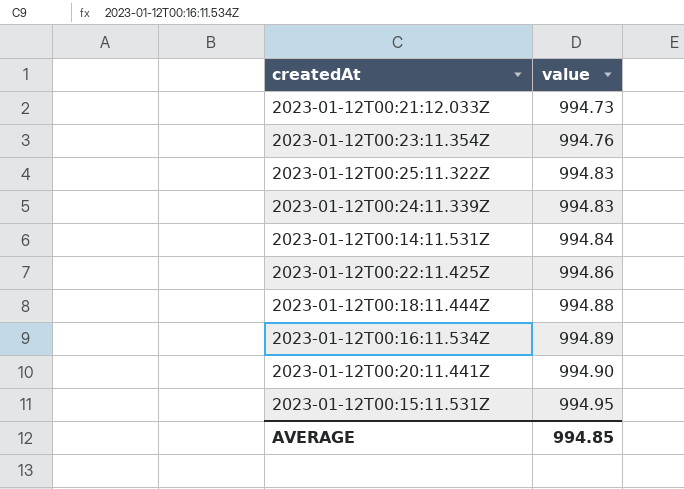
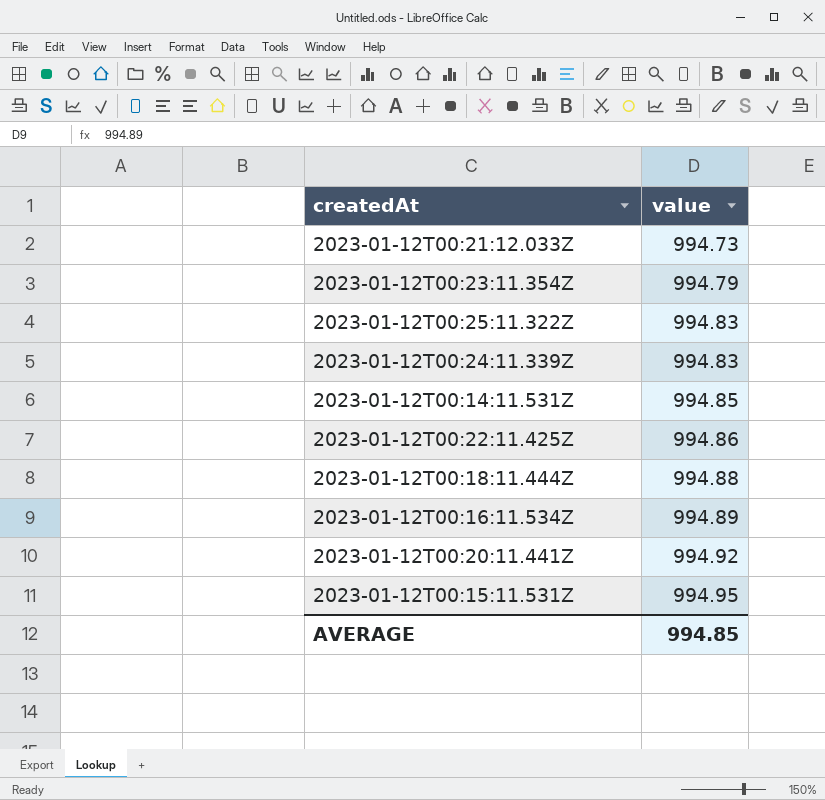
2023-01-12T00:23:11.354Z | value: 994.76 -> 994.79
2023-01-12T00:14:11.531Z | value: 994.84 -> 994.85
2023-01-12T00:20:11.441Z | value: 994.90 -> 994.92

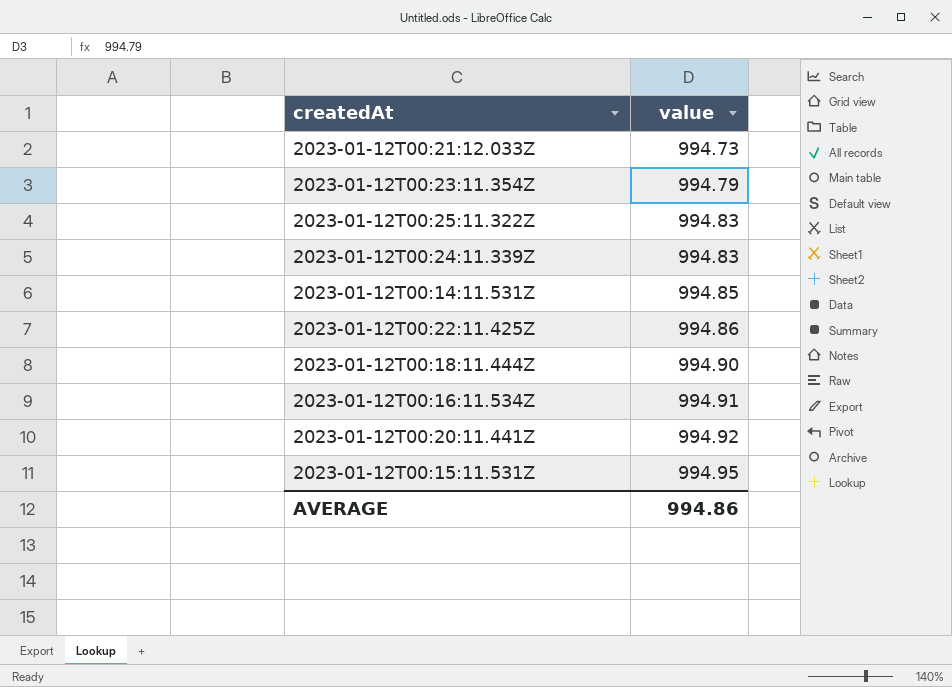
2023-01-12T00:18:11.444Z | value: 994.88 -> 994.90
2023-01-12T00:16:11.534Z | value: 994.89 -> 994.91
AVERAGE | value: 994.85 -> 994.86

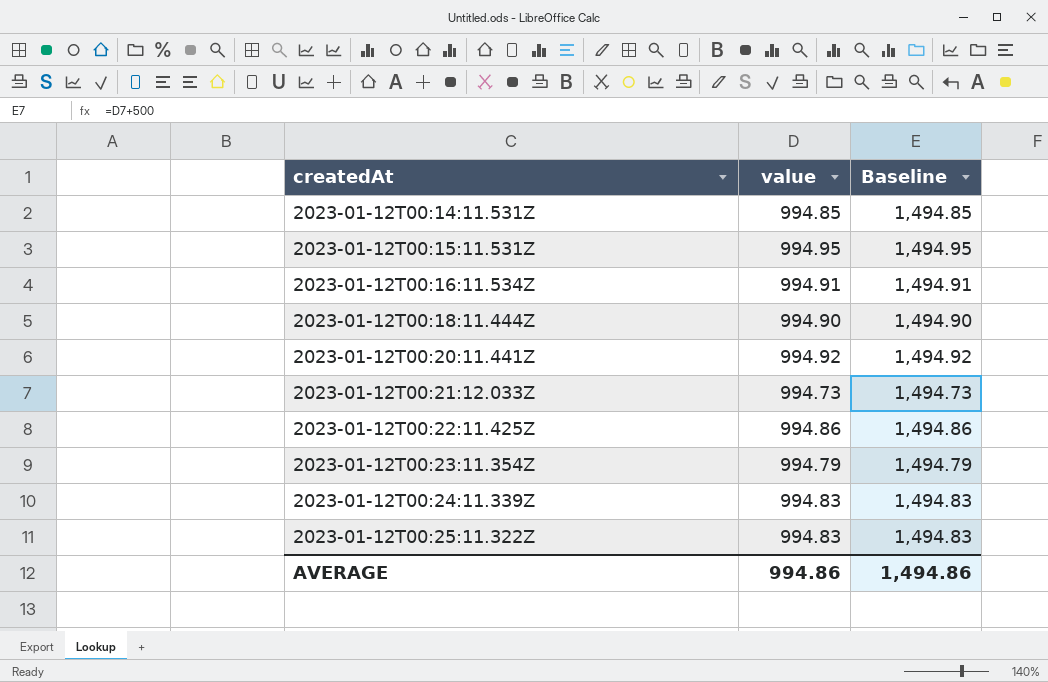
row order: value ascending -> createdAt ascending
column Baseline | formula: none -> [value] + 500

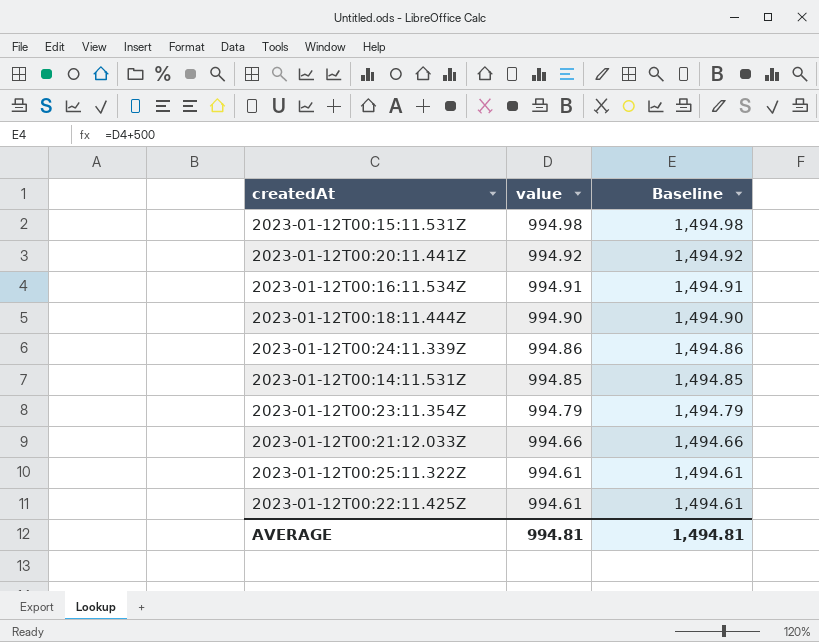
row order: createdAt ascending -> value descending
2023-01-12T00:15:11.531Z | value: 994.95 -> 994.98
2023-01-12T00:15:11.531Z | Baseline: 1,494.95 -> 1,494.98
2023-01-12T00:24:11.339Z | value: 994.83 -> 994.86
2023-01-12T00:24:11.339Z | Baseline: 1,494.83 -> 1,494.86
2023-01-12T00:21:12.033Z | value: 994.73 -> 994.66
2023-01-12T00:21:12.033Z | Baseline: 1,494.73 -> 1,494.66
2023-01-12T00:25:11.322Z | value: 994.83 -> 994.61
2023-01-12T00:25:11.322Z | Baseline: 1,494.83 -> 1,494.61
2023-01-12T00:22:11.425Z | value: 994.86 -> 994.61
2023-01-12T00:22:11.425Z | Baseline: 1,494.86 -> 1,494.61
AVERAGE | value: 994.86 -> 994.81
AVERAGE | Baseline: 1,494.86 -> 1,494.81

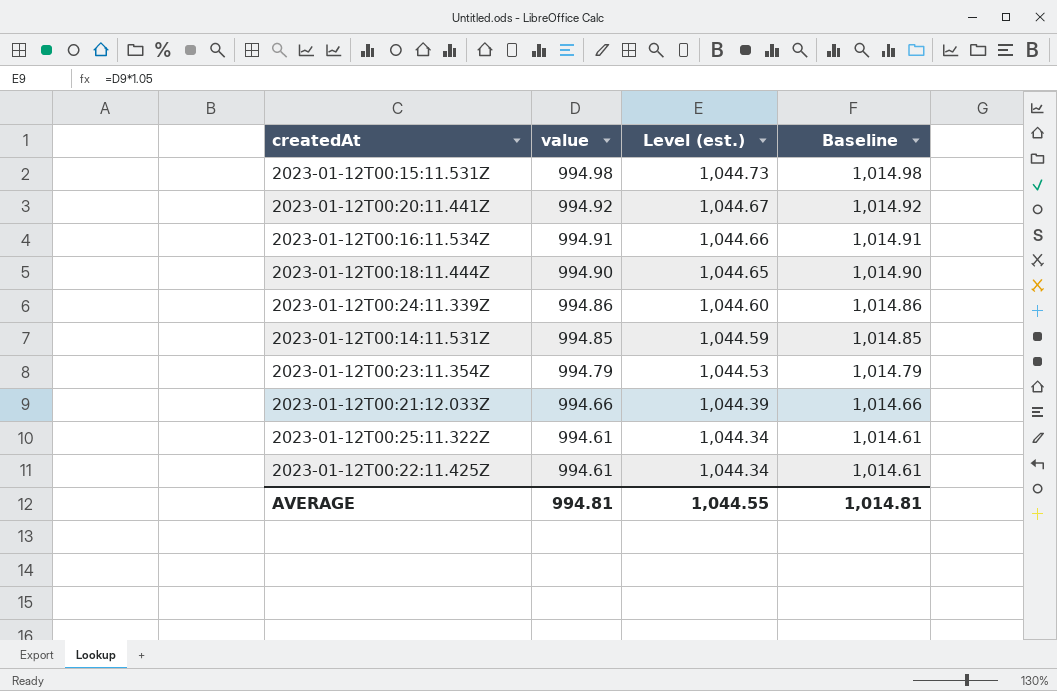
column Level (est.) | formula: none -> [value] * 1.05
column Baseline | formula: [value] + 500 -> [value] + 20
AVERAGE | Baseline: 1,494.81 -> 1,014.81

